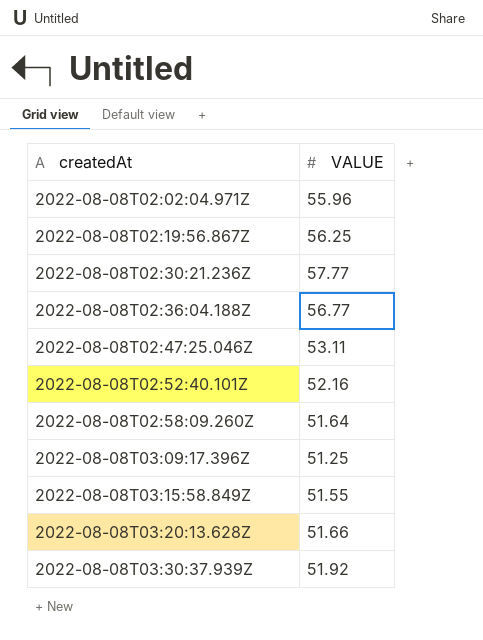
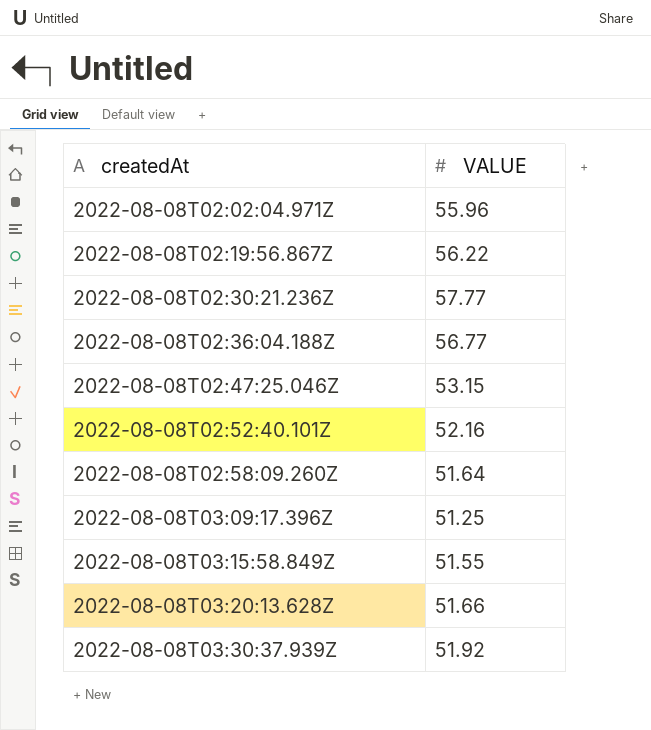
2022-08-08T02:19:56.867Z | VALUE: 56.25 -> 56.22
2022-08-08T02:47:25.046Z | VALUE: 53.11 -> 53.15

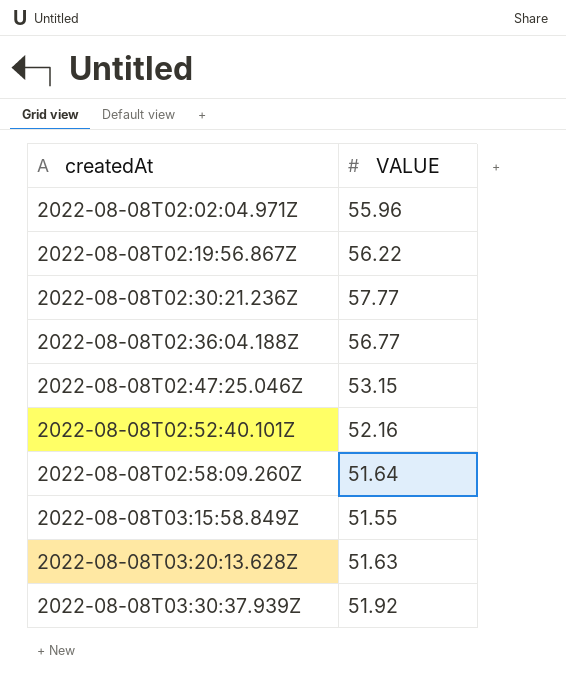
row 2022-08-08T03:09:17.396Z: 51.25 -> none
2022-08-08T03:20:13.628Z | VALUE: 51.66 -> 51.63

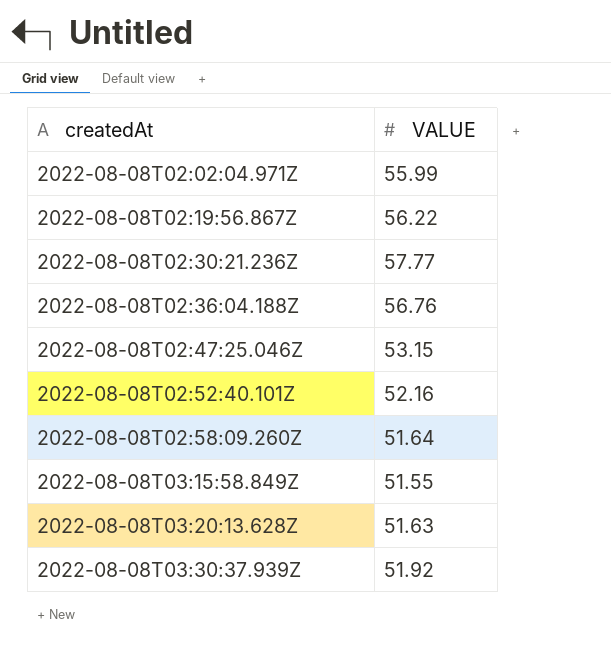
2022-08-08T02:02:04.971Z | VALUE: 55.96 -> 55.99
2022-08-08T02:36:04.188Z | VALUE: 56.77 -> 56.76

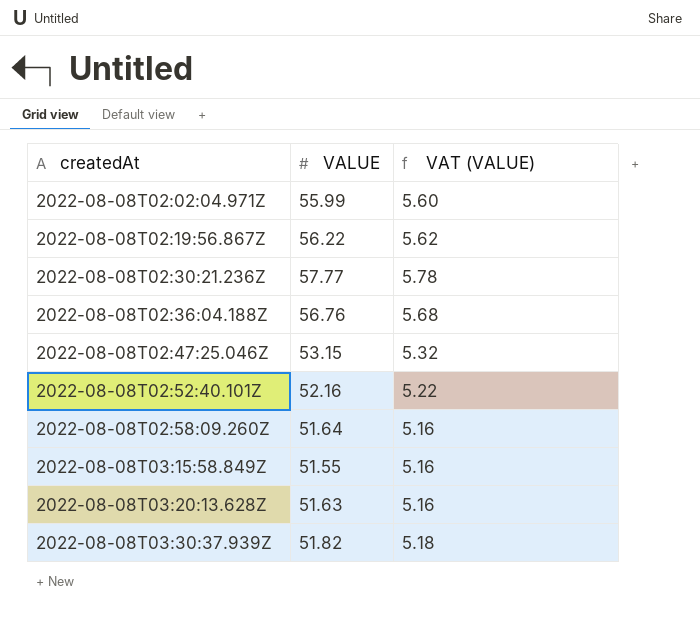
column VAT (VALUE) | formula: none -> [VALUE] * 0.1
2022-08-08T03:30:37.939Z | VALUE: 51.92 -> 51.82

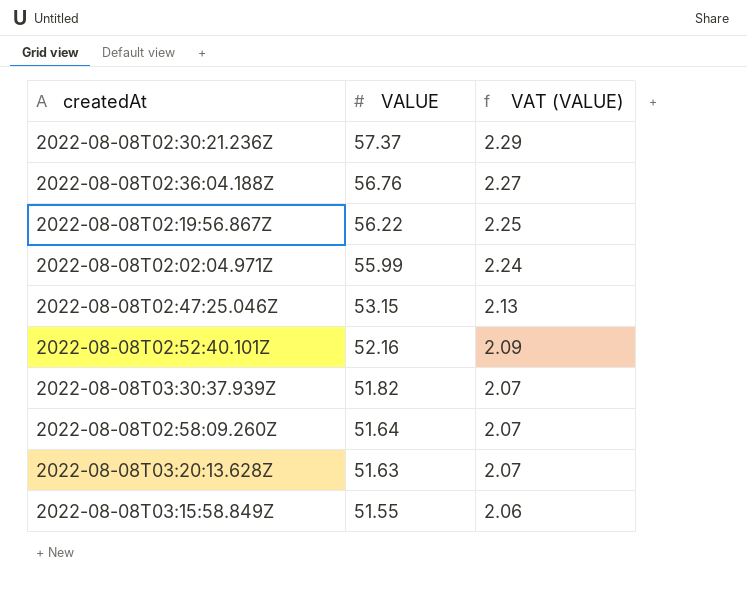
row order: createdAt ascending -> VALUE descending
column VAT (VALUE) | formula: [VALUE] * 0.1 -> [VALUE] * 0.04
2022-08-08T02:30:21.236Z | VALUE: 57.77 -> 57.37

